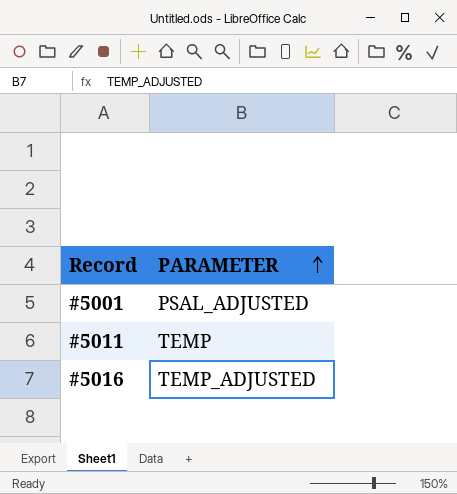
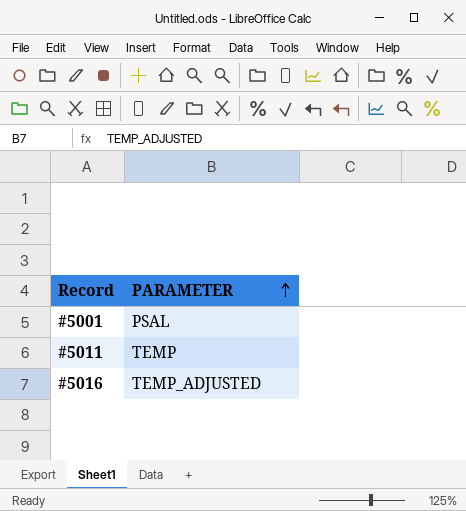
#5001 | PARAMETER: PSAL_ADJUSTED -> PSAL

